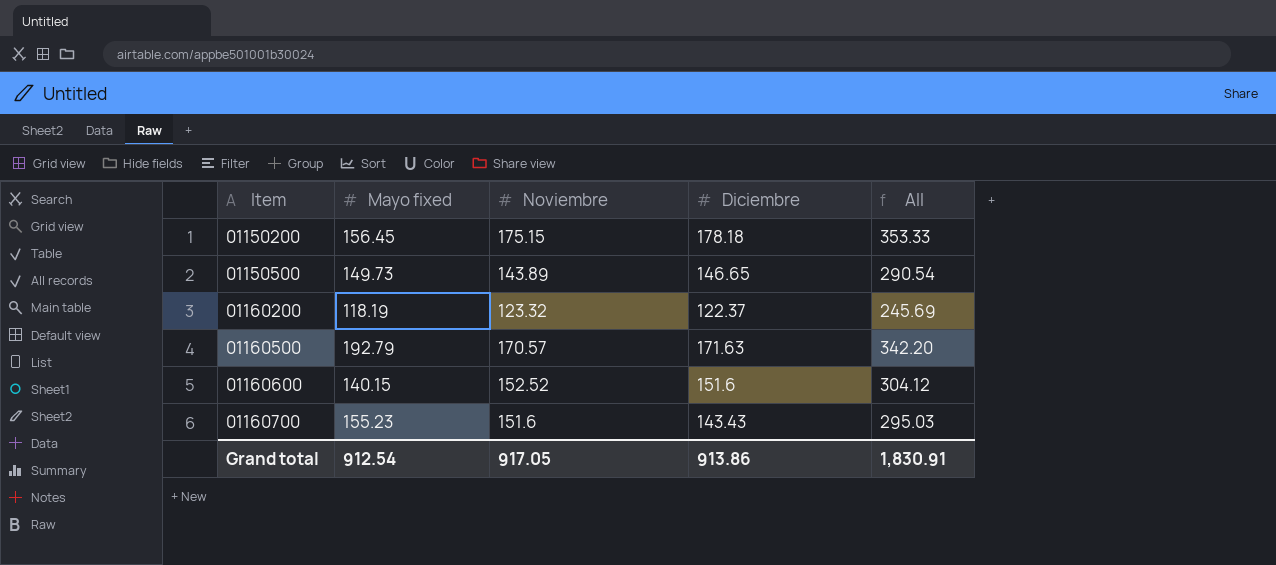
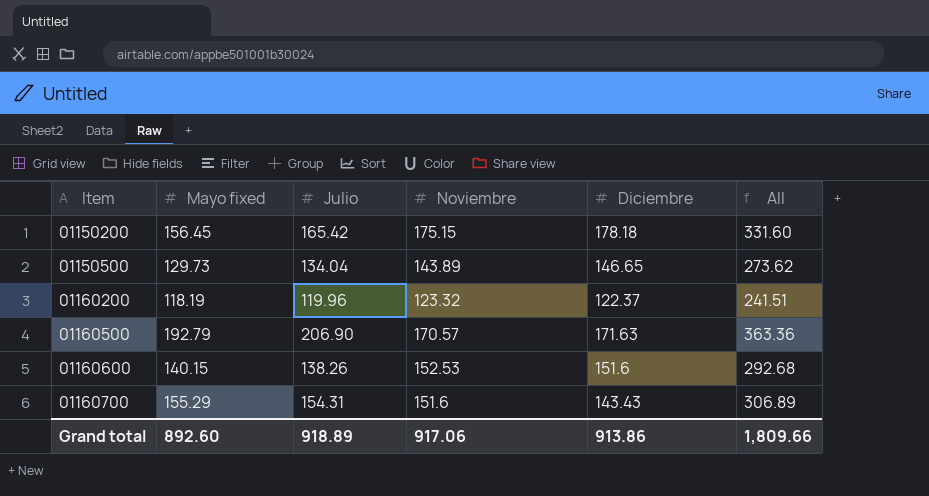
column Julio | position: none -> 3
column All | formula: [Noviembre] + [Diciembre] -> [Mayo fixed] + [Noviembre]
01150500 | Mayo fixed: 149.73 -> 129.73
01160600 | Noviembre: 152.52 -> 152.53
01160700 | Mayo fixed: 155.23 -> 155.29
Grand total | Mayo fixed: 912.54 -> 892.60
Grand total | Noviembre: 917.05 -> 917.06
Grand total | All: 1,830.91 -> 1,809.66

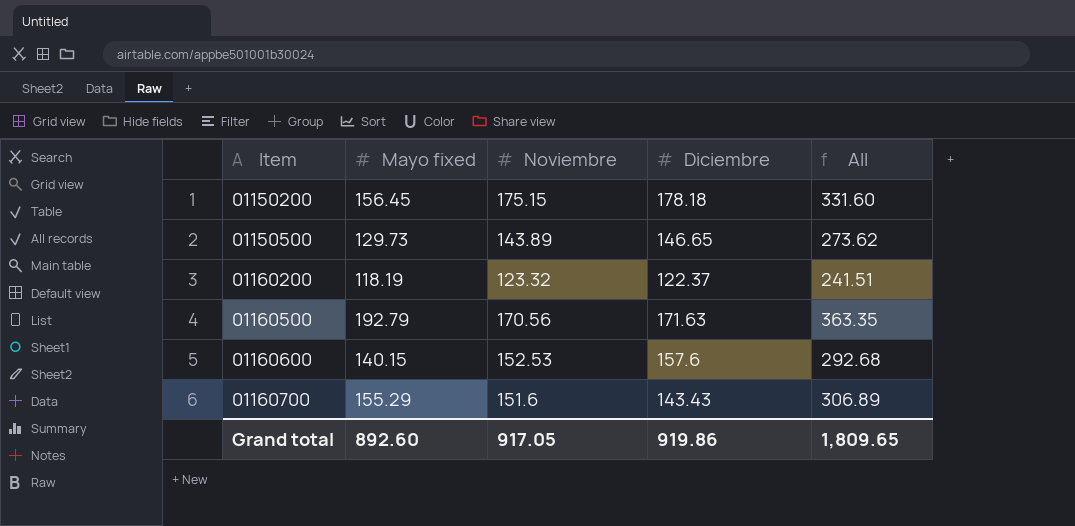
column Julio | position: 3 -> none
01160500 | Noviembre: 170.57 -> 170.56
01160500 | All: 363.36 -> 363.35
01160600 | Diciembre: 151.6 -> 157.6
Grand total | Noviembre: 917.06 -> 917.05
Grand total | Diciembre: 913.86 -> 919.86
Grand total | All: 1,809.66 -> 1,809.65

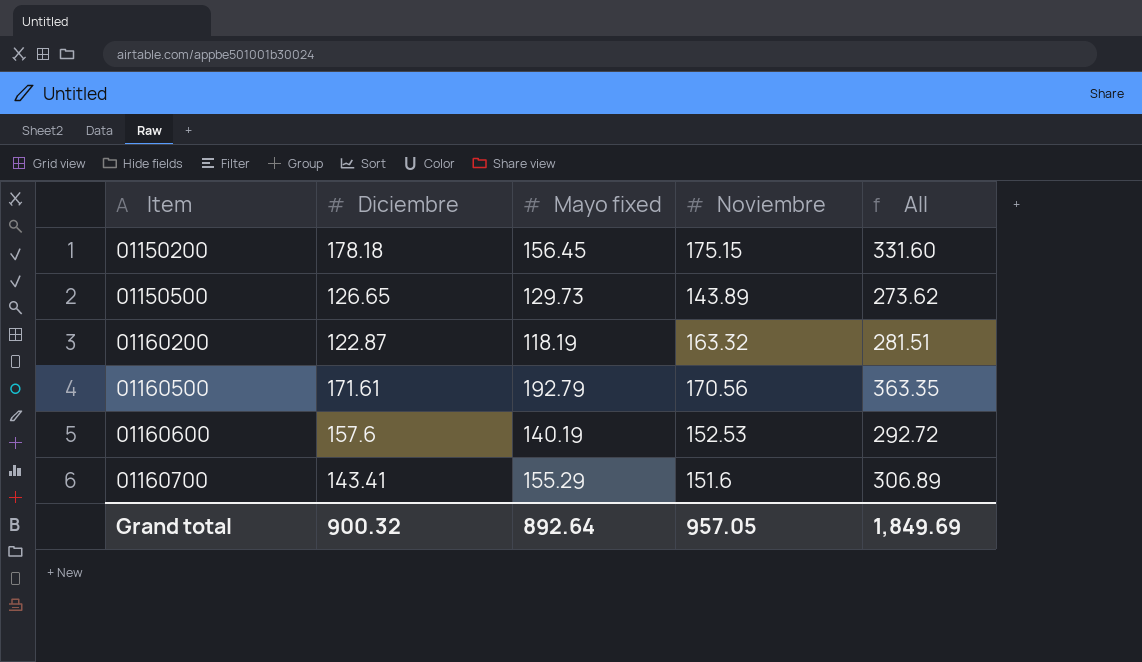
column Diciembre | position: 4 -> 2
01150500 | Diciembre: 146.65 -> 126.65
01160200 | Diciembre: 122.37 -> 122.87
01160200 | Noviembre: 123.32 -> 163.32
01160200 | All: 241.51 -> 281.51
01160500 | Diciembre: 171.63 -> 171.61
01160600 | Mayo fixed: 140.15 -> 140.19
01160600 | All: 292.68 -> 292.72
01160700 | Diciembre: 143.43 -> 143.41
Grand total | Diciembre: 919.86 -> 900.32
Grand total | Mayo fixed: 892.60 -> 892.64
Grand total | Noviembre: 917.05 -> 957.05
Grand total | All: 1,809.65 -> 1,849.69

